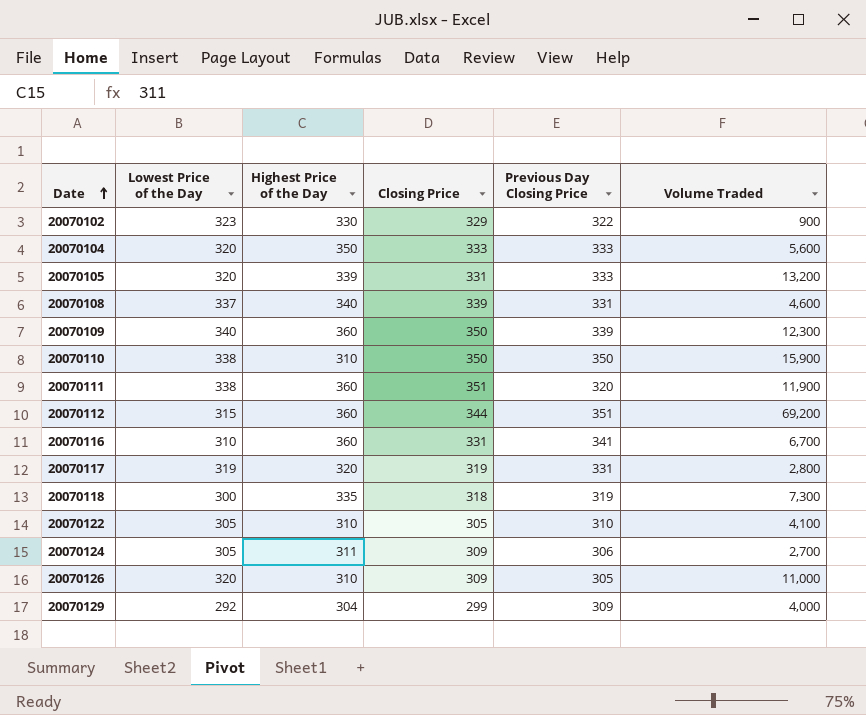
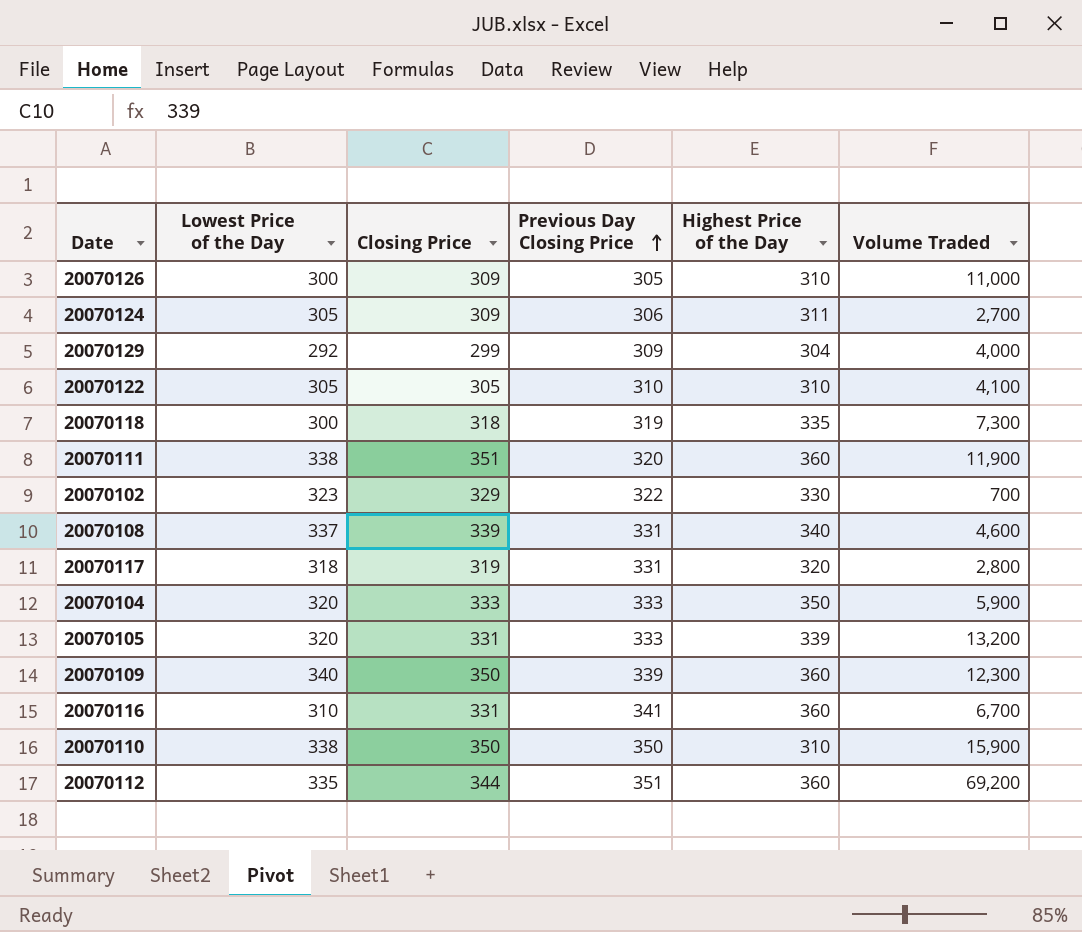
row order: Date ascending -> Previous Day Closing Price ascending
column Highest Price of the Day | position: 3 -> 5
20070126 | Lowest Price of the Day: 320 -> 300
20070102 | Volume Traded: 900 -> 700
20070117 | Lowest Price of the Day: 319 -> 318
20070104 | Volume Traded: 5,600 -> 5,900
20070112 | Lowest Price of the Day: 315 -> 335

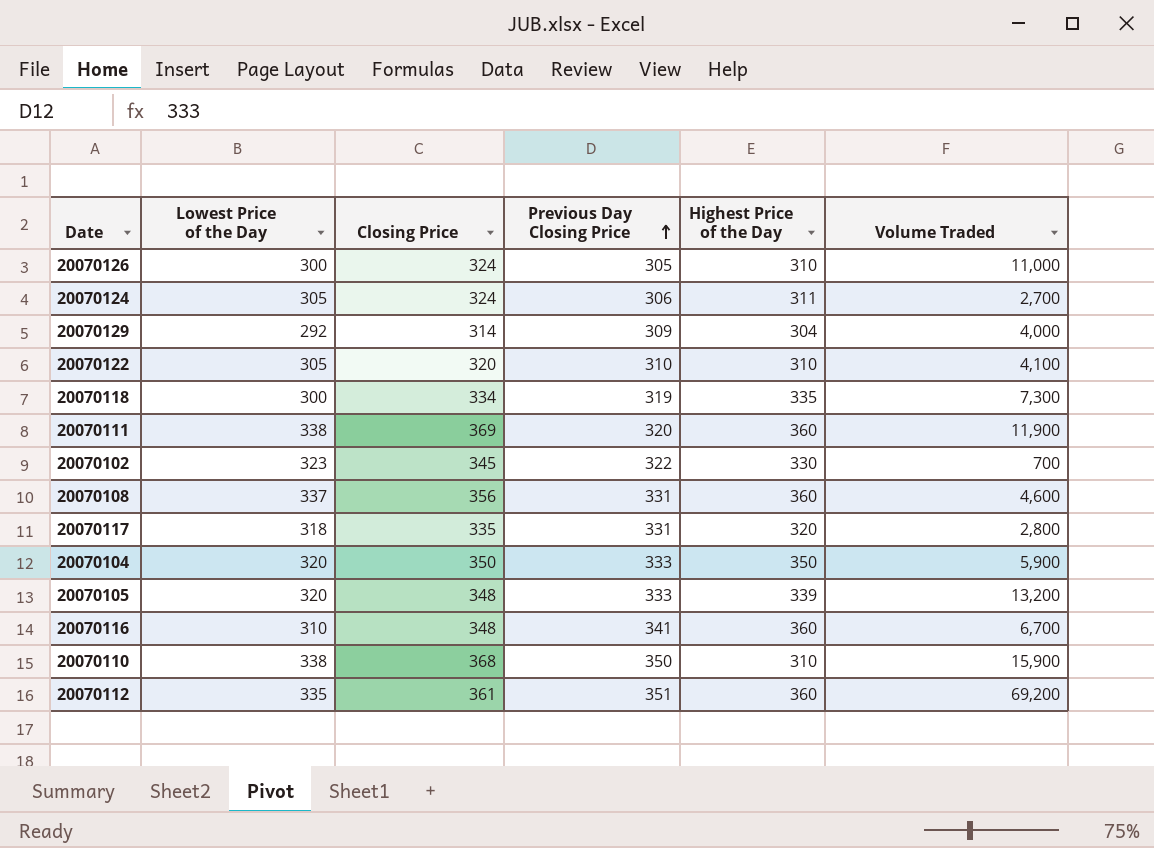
row 20070109: 340 | 350 | 339 | 360 | 12,300 -> none
20070126 | Closing Price: 309 -> 324
20070124 | Closing Price: 309 -> 324
20070129 | Closing Price: 299 -> 314
20070122 | Closing Price: 305 -> 320
20070118 | Closing Price: 318 -> 334
20070111 | Closing Price: 351 -> 369
20070102 | Closing Price: 329 -> 345
20070108 | Closing Price: 339 -> 356
20070108 | Highest Price of the Day: 340 -> 360
20070117 | Closing Price: 319 -> 335
20070104 | Closing Price: 333 -> 350
20070105 | Closing Price: 331 -> 348
20070116 | Closing Price: 331 -> 348
20070110 | Closing Price: 350 -> 368
20070112 | Closing Price: 344 -> 361

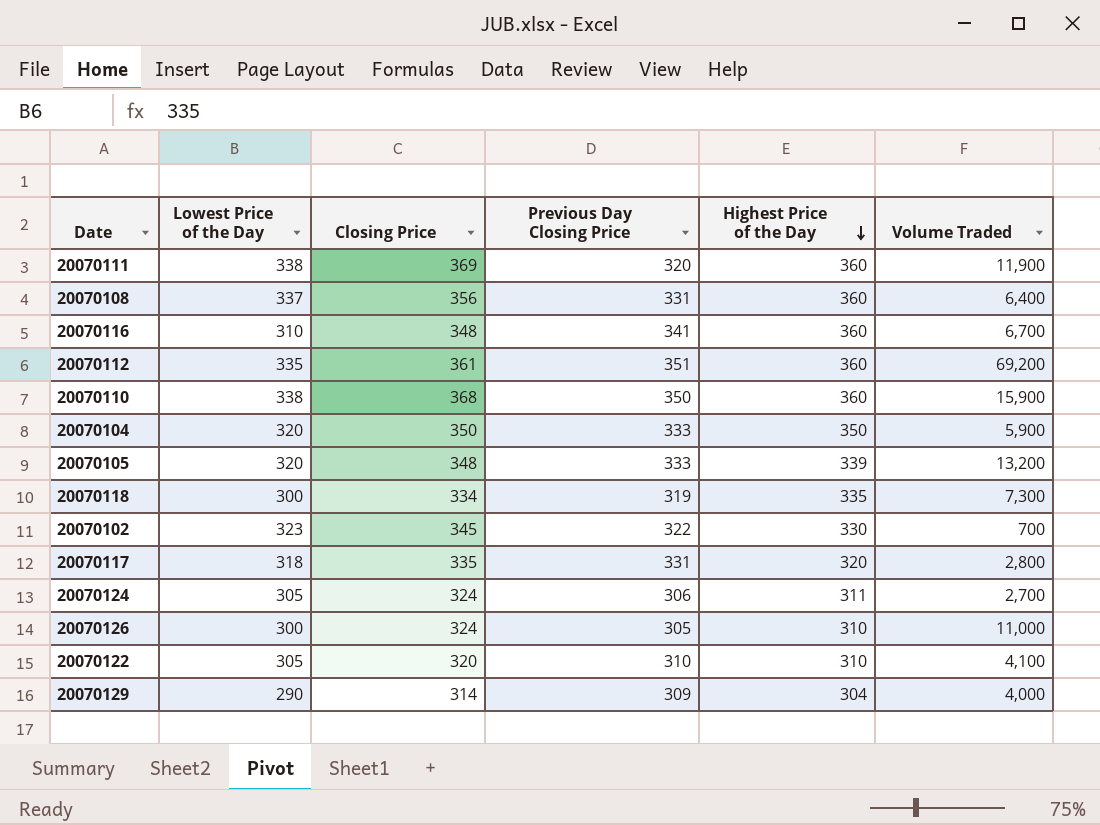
row order: Previous Day Closing Price ascending -> Highest Price of the Day descending
20070108 | Volume Traded: 4,600 -> 6,400
20070110 | Highest Price of the Day: 310 -> 360
20070129 | Lowest Price of the Day: 292 -> 290

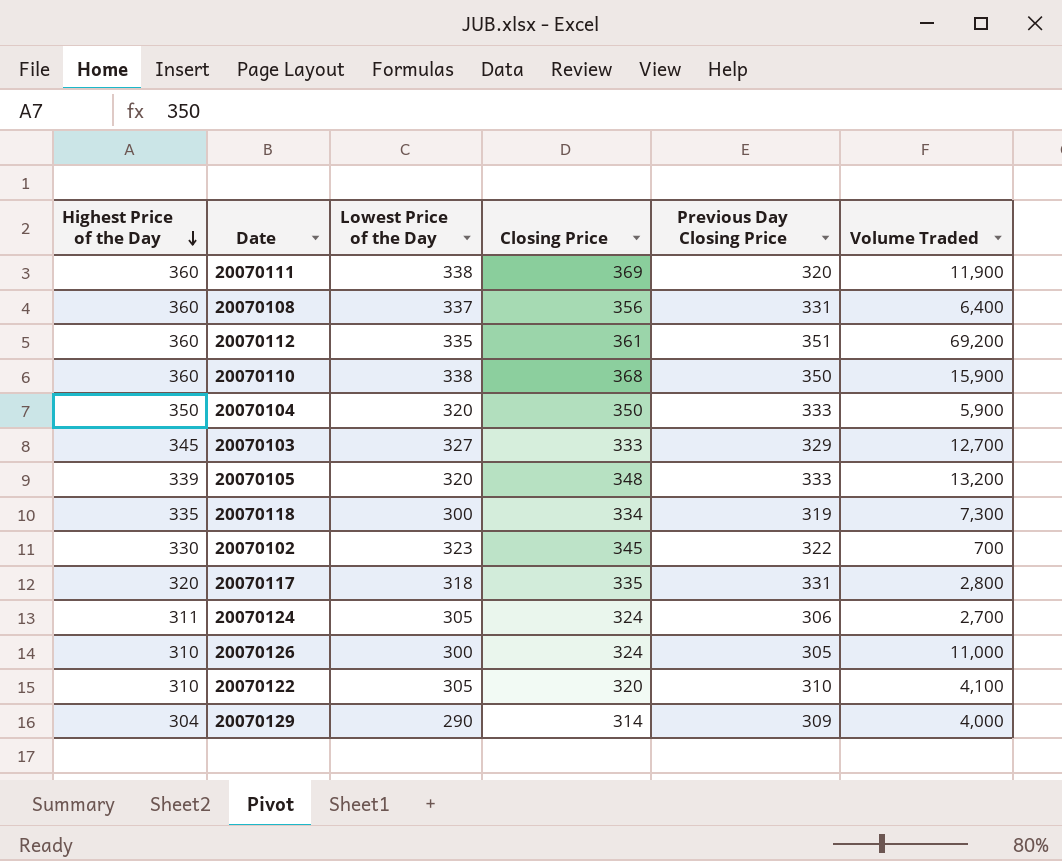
column Highest Price of the Day | position: 5 -> 1
row 20070116: 310 | 348 | 341 | 360 | 6,700 -> none
row 20070103: none -> 345 | 327 | 333 | 329 | 12,700

